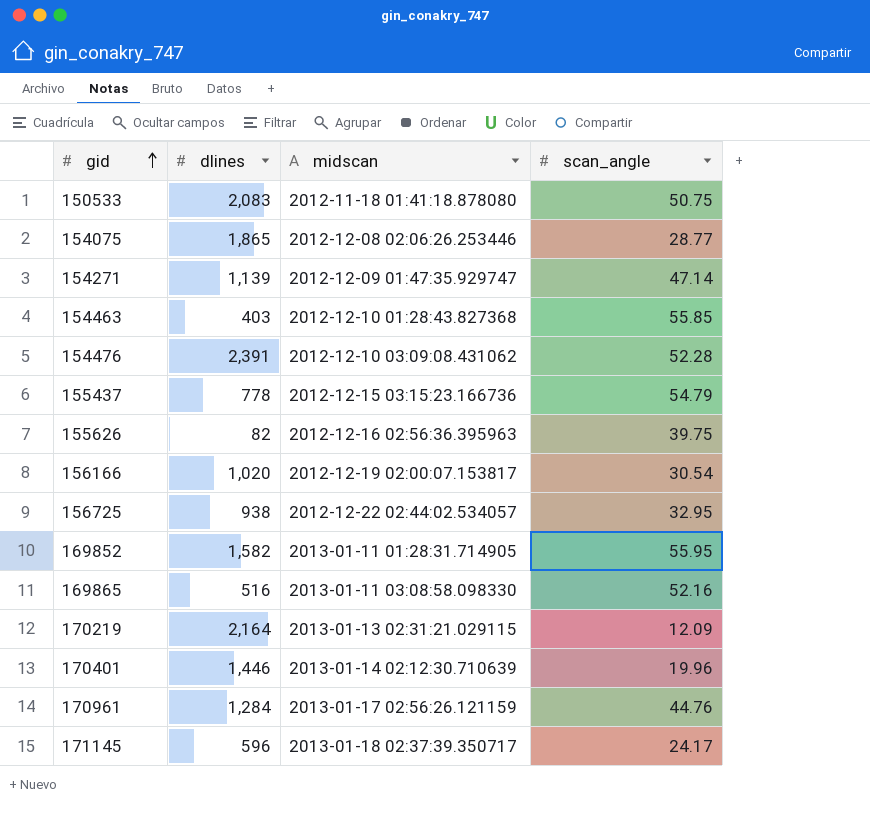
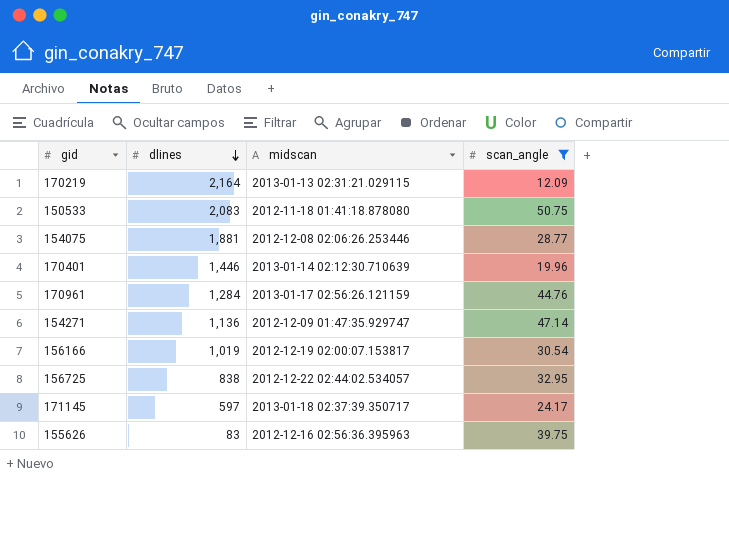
filter: none -> scan_angle <= 50.75
row order: gid ascending -> dlines descending
154075 | dlines: 1,865 -> 1,881
154271 | dlines: 1,139 -> 1,136
156166 | dlines: 1,020 -> 1,019
156725 | dlines: 938 -> 838
171145 | dlines: 596 -> 597
155626 | dlines: 82 -> 83

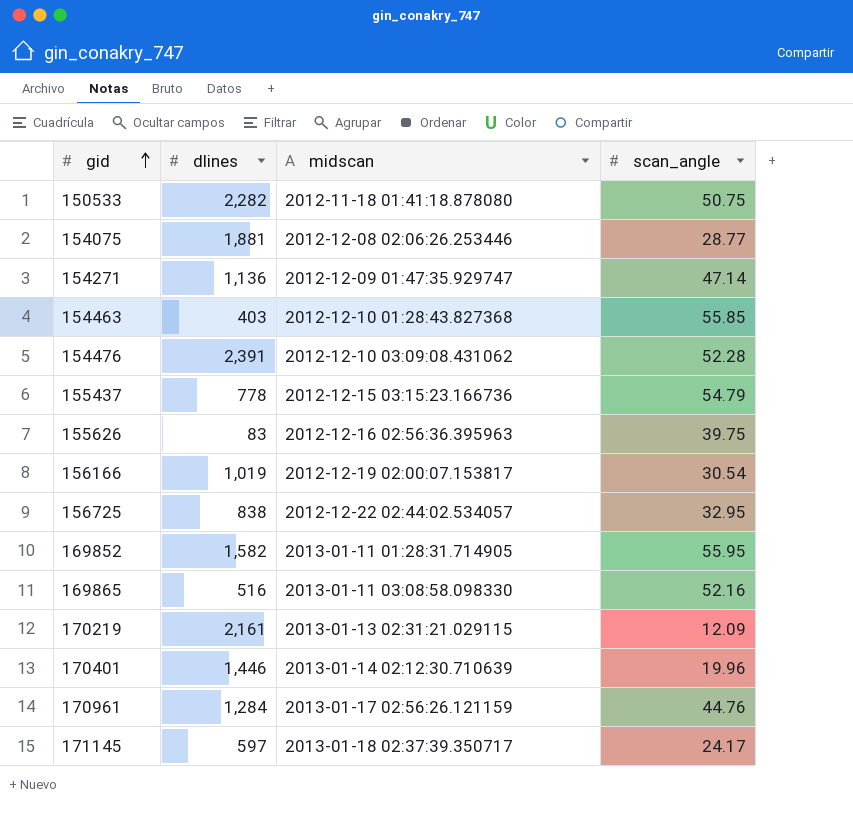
filter: scan_angle <= 50.75 -> none
row order: dlines descending -> gid ascending
150533 | dlines: 2,083 -> 2,282
170219 | dlines: 2,164 -> 2,161

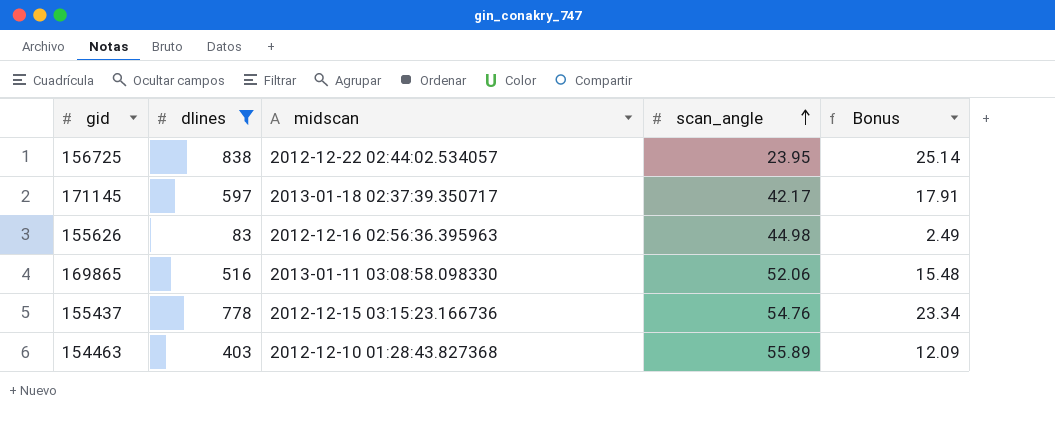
filter: none -> dlines <= 838
row order: gid ascending -> scan_angle ascending
column Bonus | formula: none -> [dlines] * 0.03
156725 | scan_angle: 32.95 -> 23.95
171145 | scan_angle: 24.17 -> 42.17
155626 | scan_angle: 39.75 -> 44.98
169865 | scan_angle: 52.16 -> 52.06
155437 | scan_angle: 54.79 -> 54.76
154463 | scan_angle: 55.85 -> 55.89

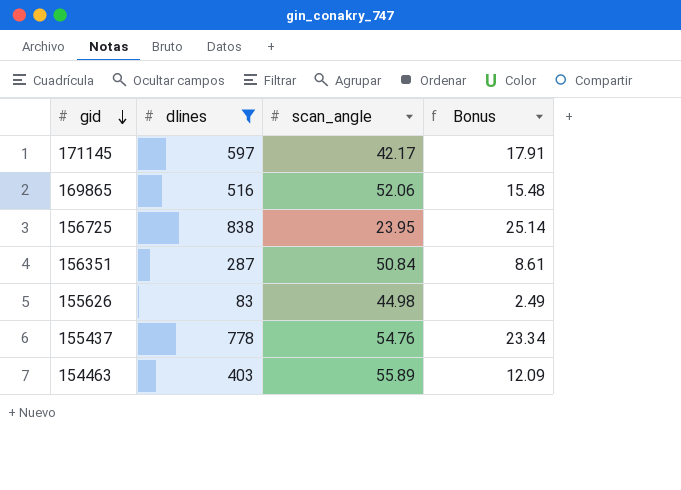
row order: scan_angle ascending -> gid descending
column midscan | position: 3 -> none
row 156351: none -> 287 | 50.84 | 8.61

